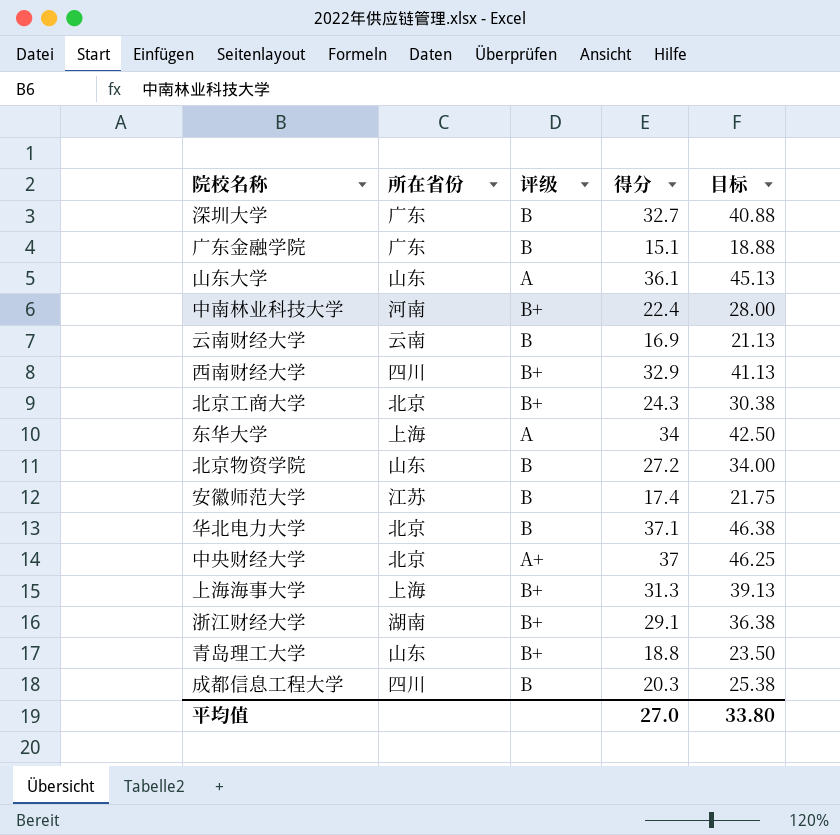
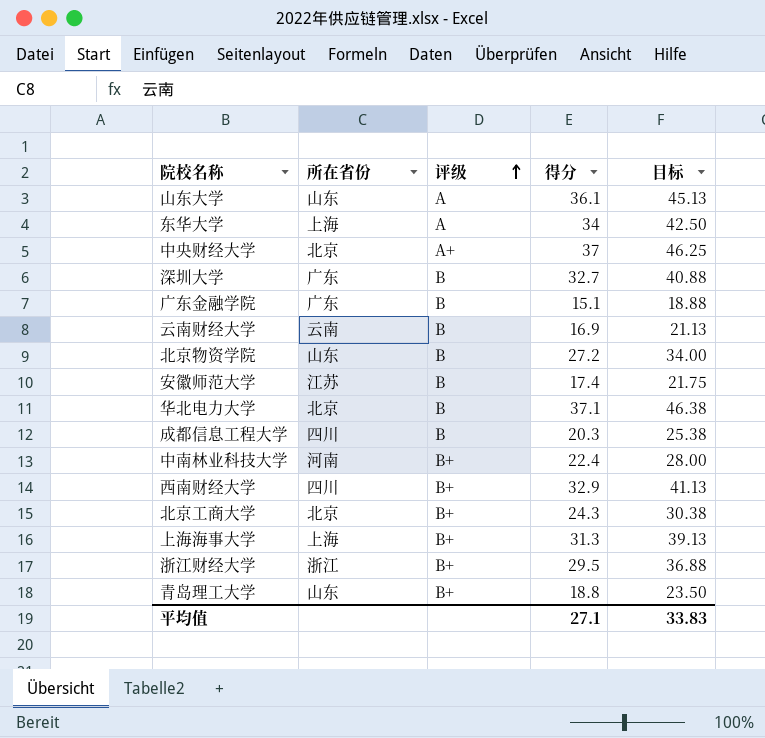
row order: none -> 评级 ascending
浙江财经大学 | 所在省份: 湖南 -> 浙江
浙江财经大学 | 得分: 29.1 -> 29.5
浙江财经大学 | 目标: 36.38 -> 36.88
平均值 | 得分: 27.0 -> 27.1
平均值 | 目标: 33.80 -> 33.83

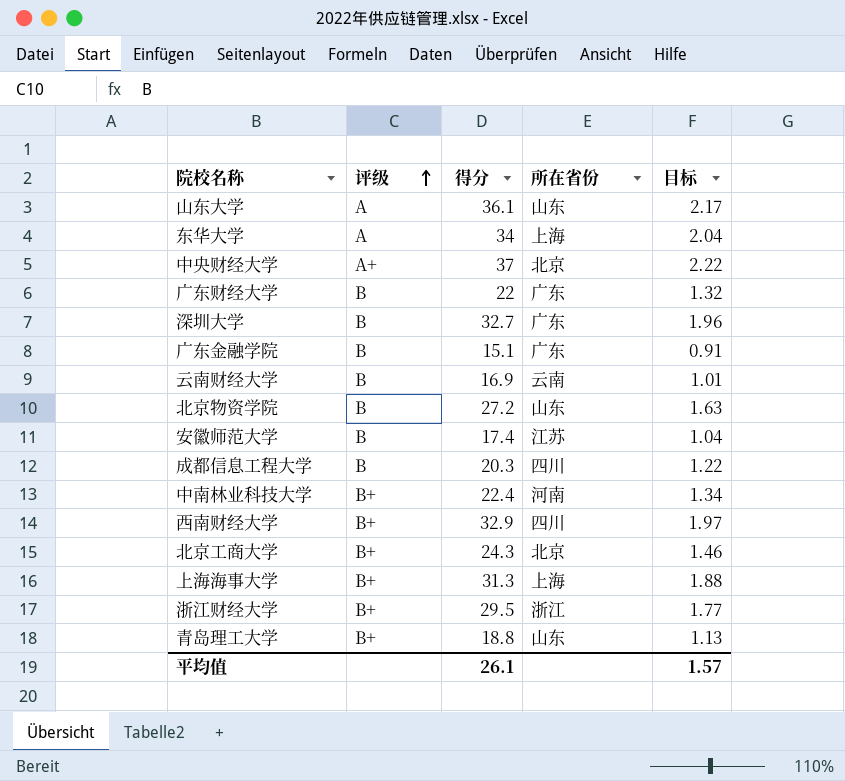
column 所在省份 | position: 2 -> 4
column 目标 | formula: [得分] * 1.25 -> [得分] * 0.06
row 华北电力大学: 北京 | B | 37.1 | 46.38 -> none
row 广东财经大学: none -> B | 22 | 广东 | 1.32
平均值 | 得分: 27.1 -> 26.1
平均值 | 目标: 33.83 -> 1.57

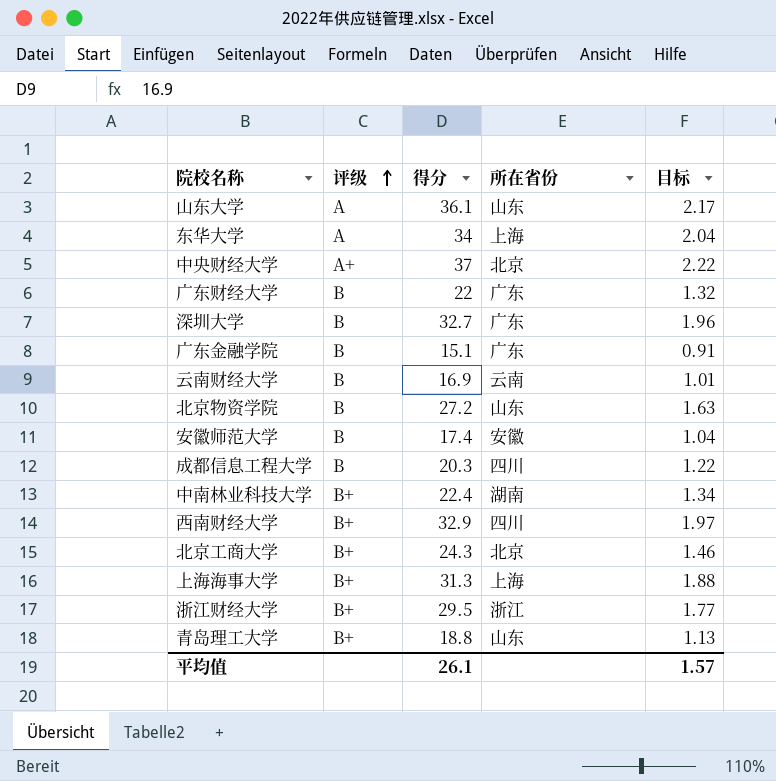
安徽师范大学 | 所在省份: 江苏 -> 安徽
中南林业科技大学 | 所在省份: 河南 -> 湖南

